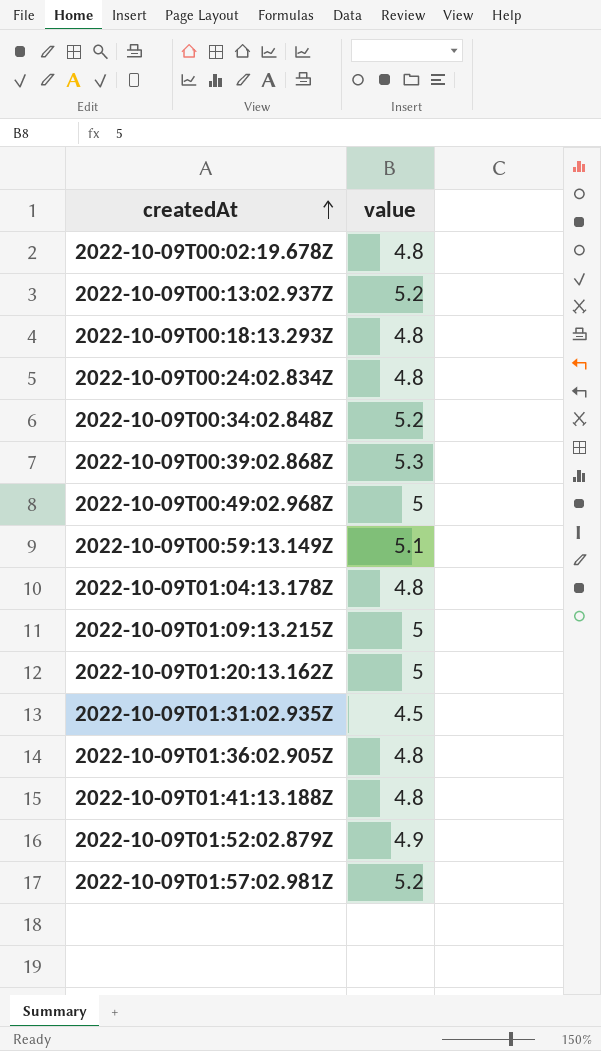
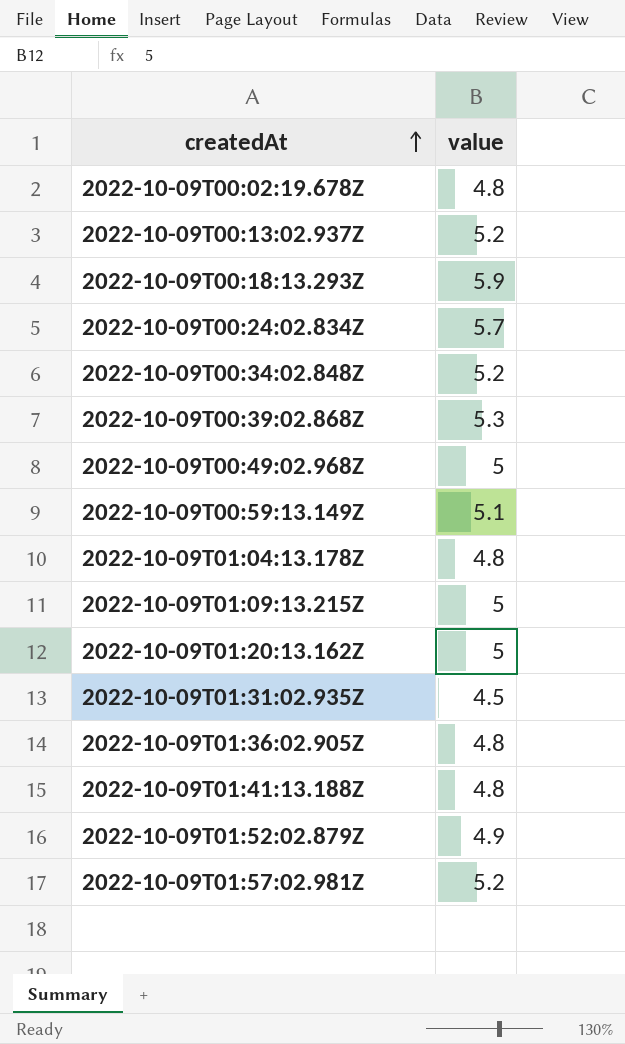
2022-10-09T00:18:13.293Z | value: 4.8 -> 5.9
2022-10-09T00:24:02.834Z | value: 4.8 -> 5.7

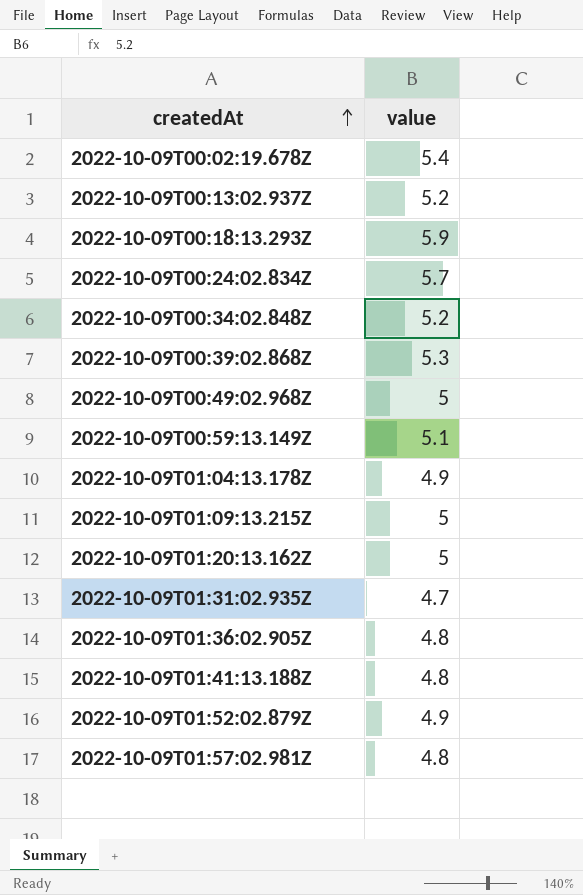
2022-10-09T00:02:19.678Z | value: 4.8 -> 5.4
2022-10-09T01:04:13.178Z | value: 4.8 -> 4.9
2022-10-09T01:31:02.935Z | value: 4.5 -> 4.7
2022-10-09T01:57:02.981Z | value: 5.2 -> 4.8

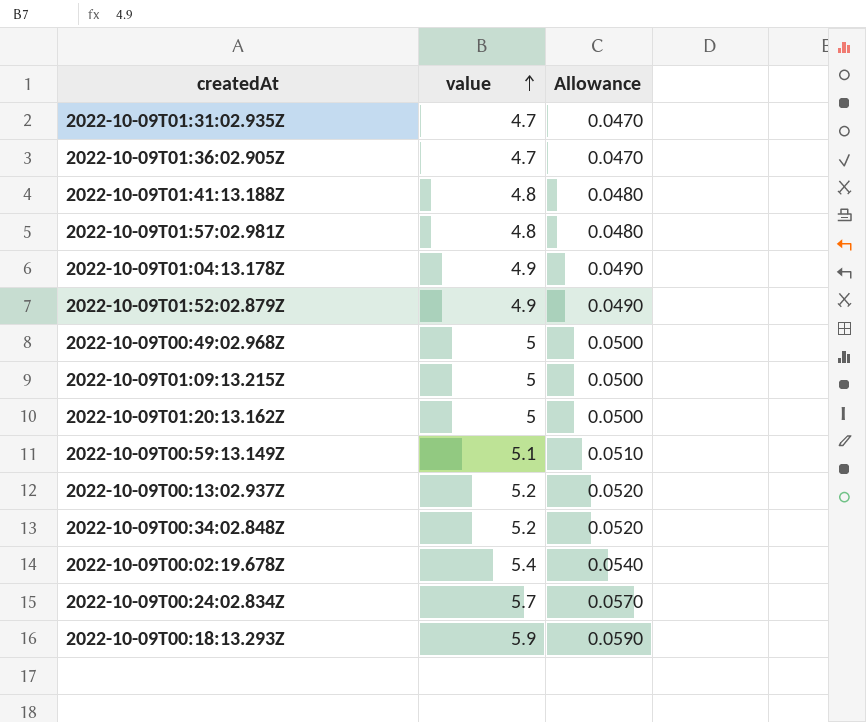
row order: createdAt ascending -> value ascending
column Allowance | formula: none -> [value] * 0.01
row 2022-10-09T00:39:02.868Z: 5.3 -> none
2022-10-09T01:36:02.905Z | value: 4.8 -> 4.7

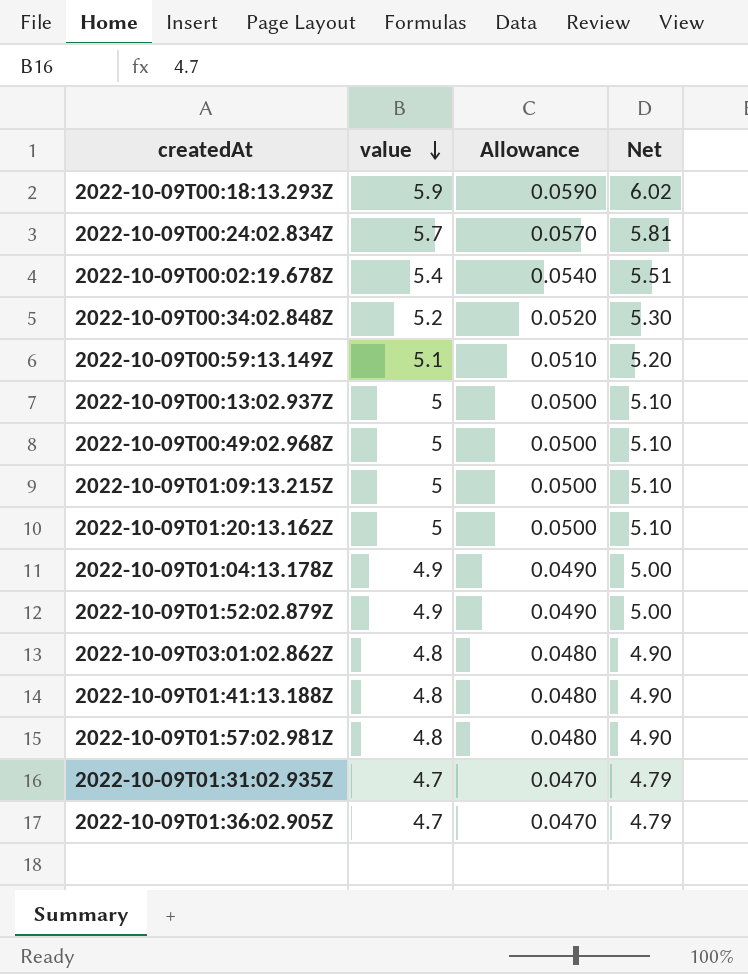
row order: value ascending -> value descending
column Net | formula: none -> [value] * 1.02
2022-10-09T00:13:02.937Z | value: 5.2 -> 5
2022-10-09T00:13:02.937Z | Allowance: 0.0520 -> 0.0500
row 2022-10-09T03:01:02.862Z: none -> 4.8 | 0.0480 | 4.90

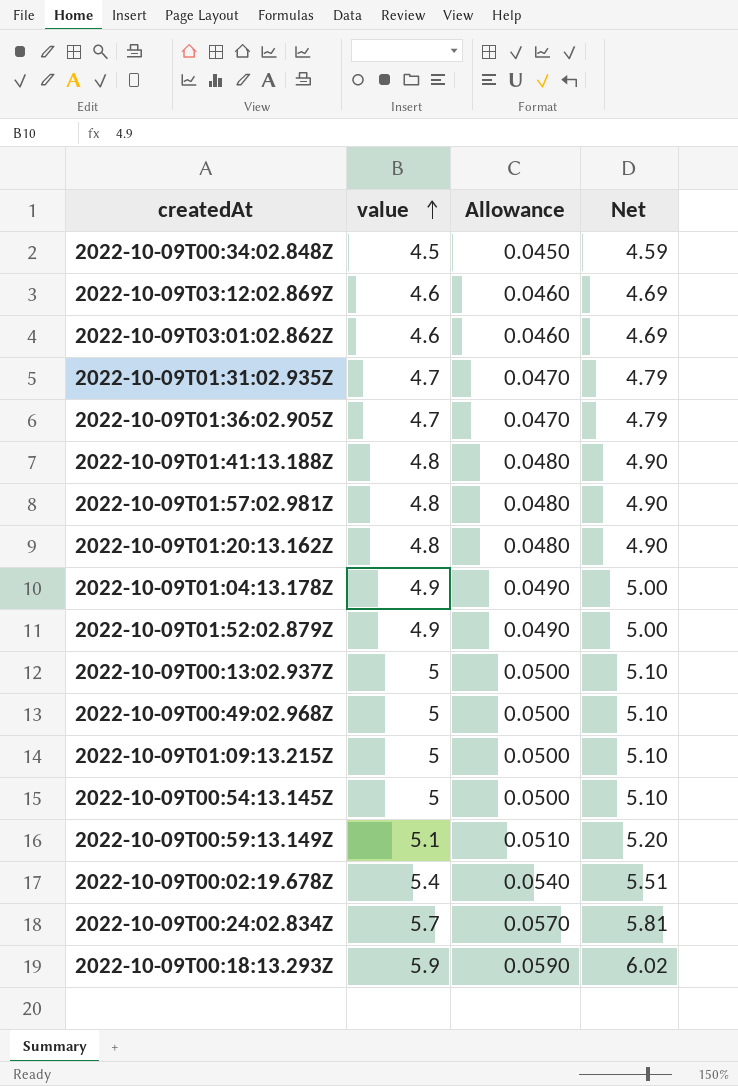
row order: value descending -> value ascending
2022-10-09T00:34:02.848Z | value: 5.2 -> 4.5
2022-10-09T00:34:02.848Z | Allowance: 0.0520 -> 0.0450
2022-10-09T00:34:02.848Z | Net: 5.30 -> 4.59
row 2022-10-09T03:12:02.869Z: none -> 4.6 | 0.0460 | 4.69
2022-10-09T03:01:02.862Z | value: 4.8 -> 4.6
2022-10-09T03:01:02.862Z | Allowance: 0.0480 -> 0.0460
2022-10-09T03:01:02.862Z | Net: 4.90 -> 4.69
2022-10-09T01:20:13.162Z | value: 5 -> 4.8
2022-10-09T01:20:13.162Z | Allowance: 0.0500 -> 0.0480
2022-10-09T01:20:13.162Z | Net: 5.10 -> 4.90
row 2022-10-09T00:54:13.145Z: none -> 5 | 0.0500 | 5.10

